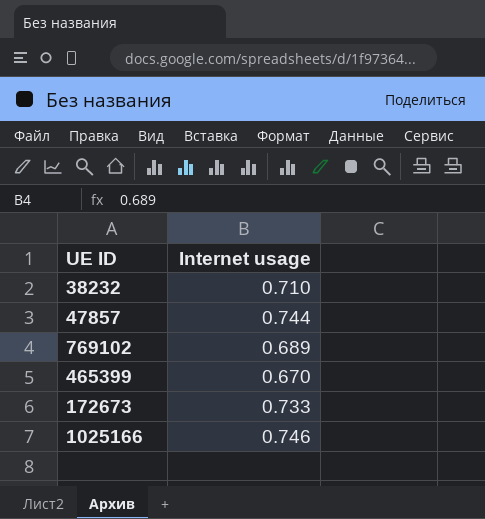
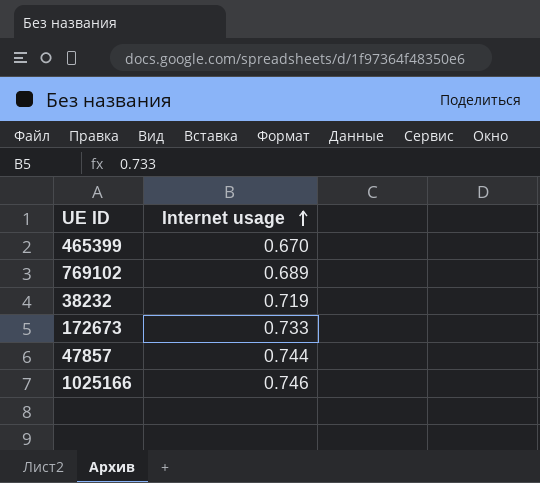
row order: none -> Internet usage ascending
38232 | Internet usage: 0.710 -> 0.719

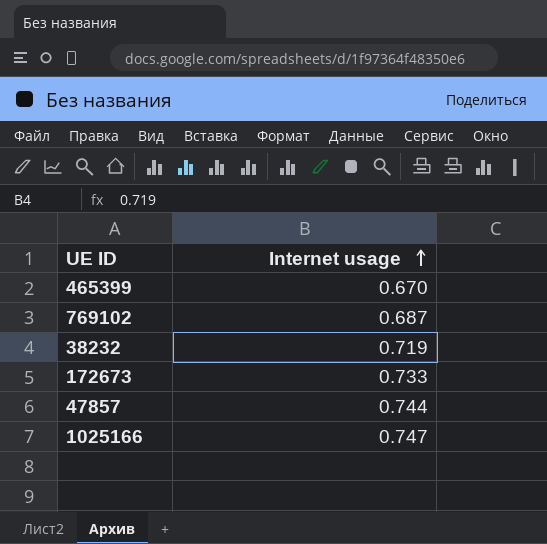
769102 | Internet usage: 0.689 -> 0.687
1025166 | Internet usage: 0.746 -> 0.747

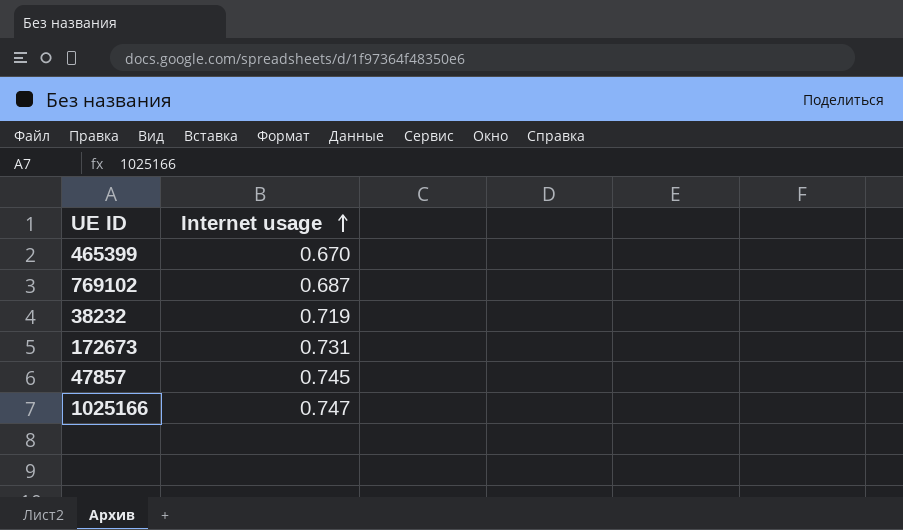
172673 | Internet usage: 0.733 -> 0.731
47857 | Internet usage: 0.744 -> 0.745

